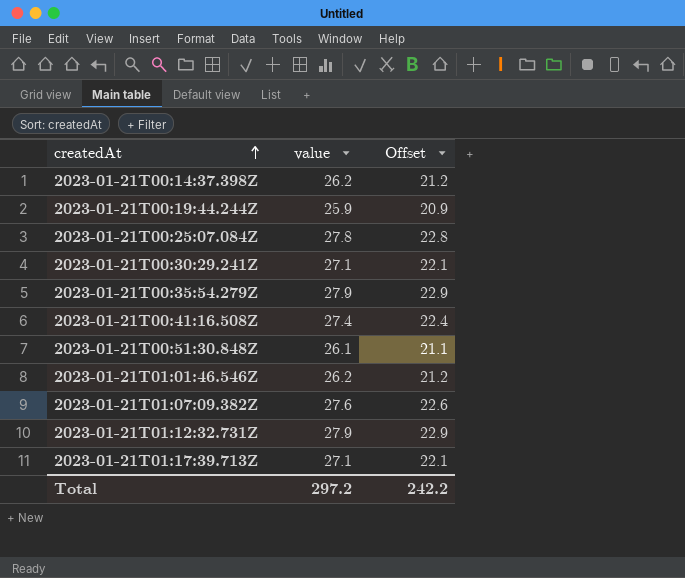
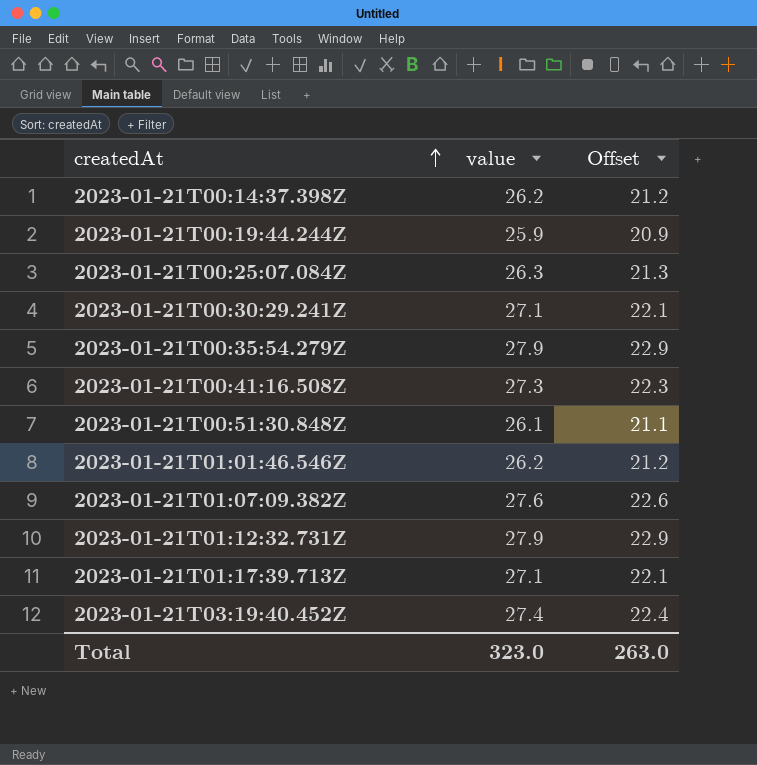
2023-01-21T00:25:07.084Z | value: 27.8 -> 26.3
2023-01-21T00:25:07.084Z | Offset: 22.8 -> 21.3
2023-01-21T00:41:16.508Z | value: 27.4 -> 27.3
2023-01-21T00:41:16.508Z | Offset: 22.4 -> 22.3
row 2023-01-21T03:19:40.452Z: none -> 27.4 | 22.4
Total | value: 297.2 -> 323.0
Total | Offset: 242.2 -> 263.0

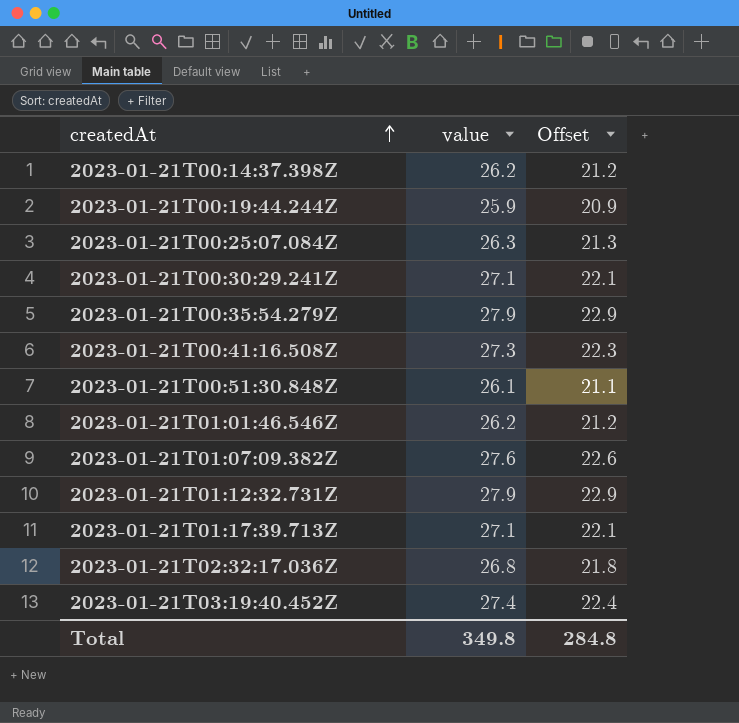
row 2023-01-21T02:32:17.036Z: none -> 26.8 | 21.8
Total | value: 323.0 -> 349.8
Total | Offset: 263.0 -> 284.8

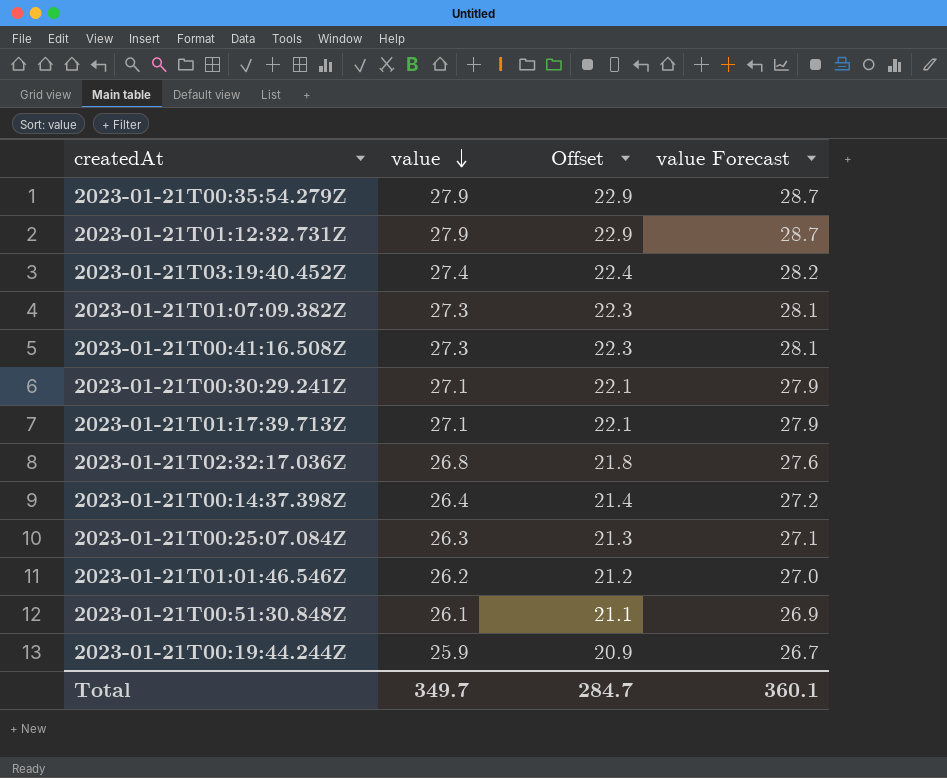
row order: createdAt ascending -> value descending
column value Forecast | formula: none -> [value] * 1.03
2023-01-21T01:07:09.382Z | value: 27.6 -> 27.3
2023-01-21T01:07:09.382Z | Offset: 22.6 -> 22.3
2023-01-21T00:14:37.398Z | value: 26.2 -> 26.4
2023-01-21T00:14:37.398Z | Offset: 21.2 -> 21.4
Total | value: 349.8 -> 349.7
Total | Offset: 284.8 -> 284.7

